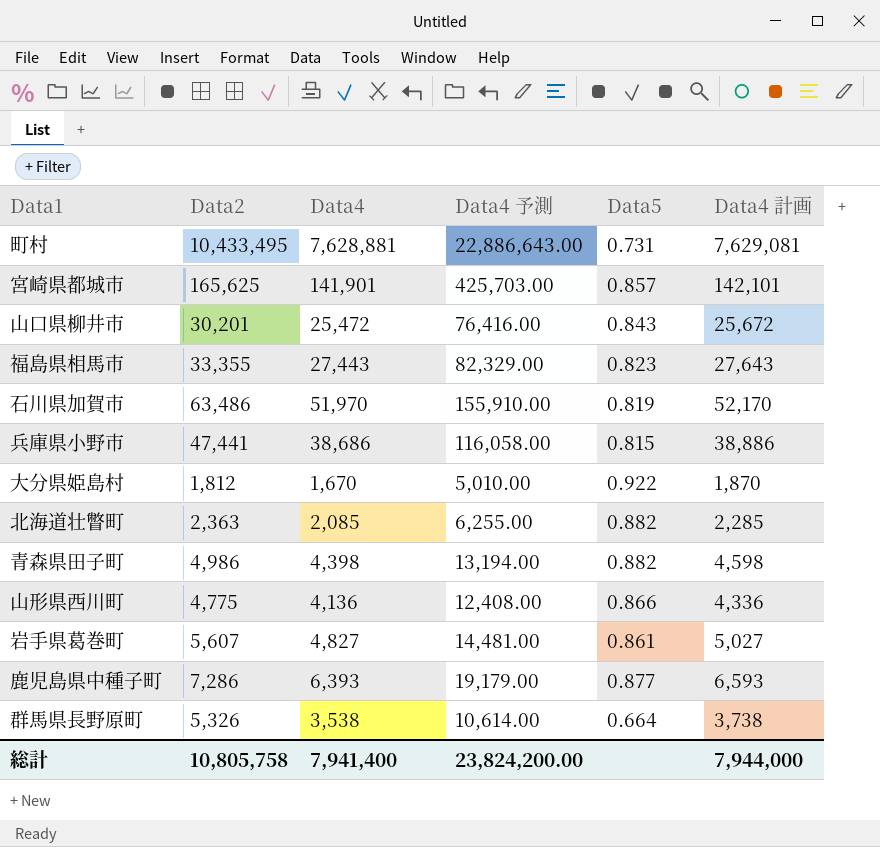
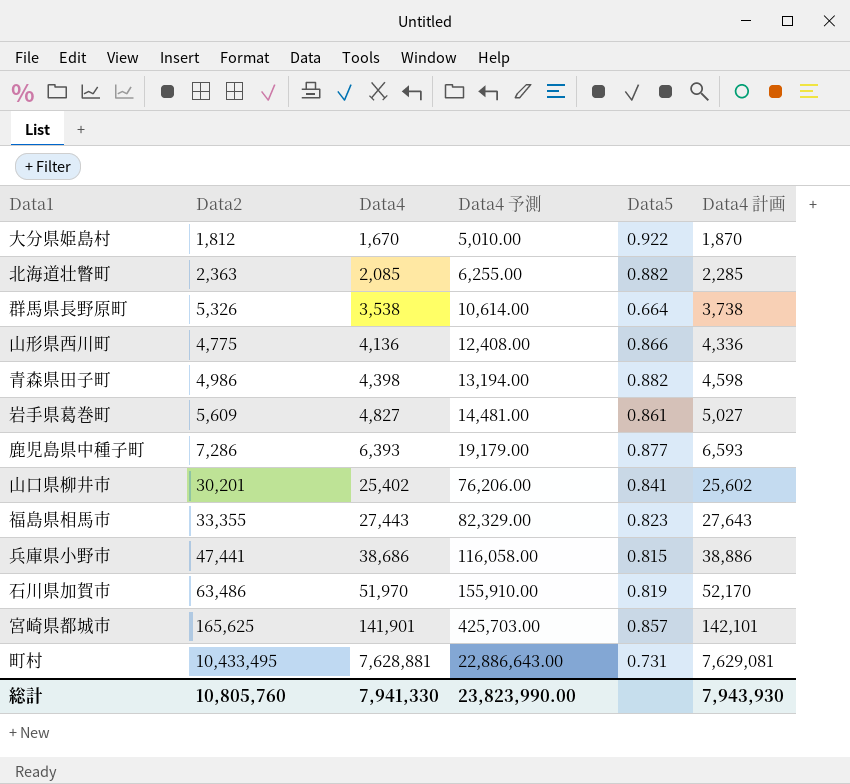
row order: none -> Data4 ascending
岩手県葛巻町 | Data2: 5,607 -> 5,609
山口県柳井市 | Data4: 25,472 -> 25,402
山口県柳井市 | Data4 予測: 76,416.00 -> 76,206.00
山口県柳井市 | Data5: 0.843 -> 0.841
山口県柳井市 | Data4 計画: 25,672 -> 25,602
総計 | Data2: 10,805,758 -> 10,805,760
総計 | Data4: 7,941,400 -> 7,941,330
総計 | Data4 予測: 23,824,200.00 -> 23,823,990.00
総計 | Data4 計画: 7,944,000 -> 7,943,930

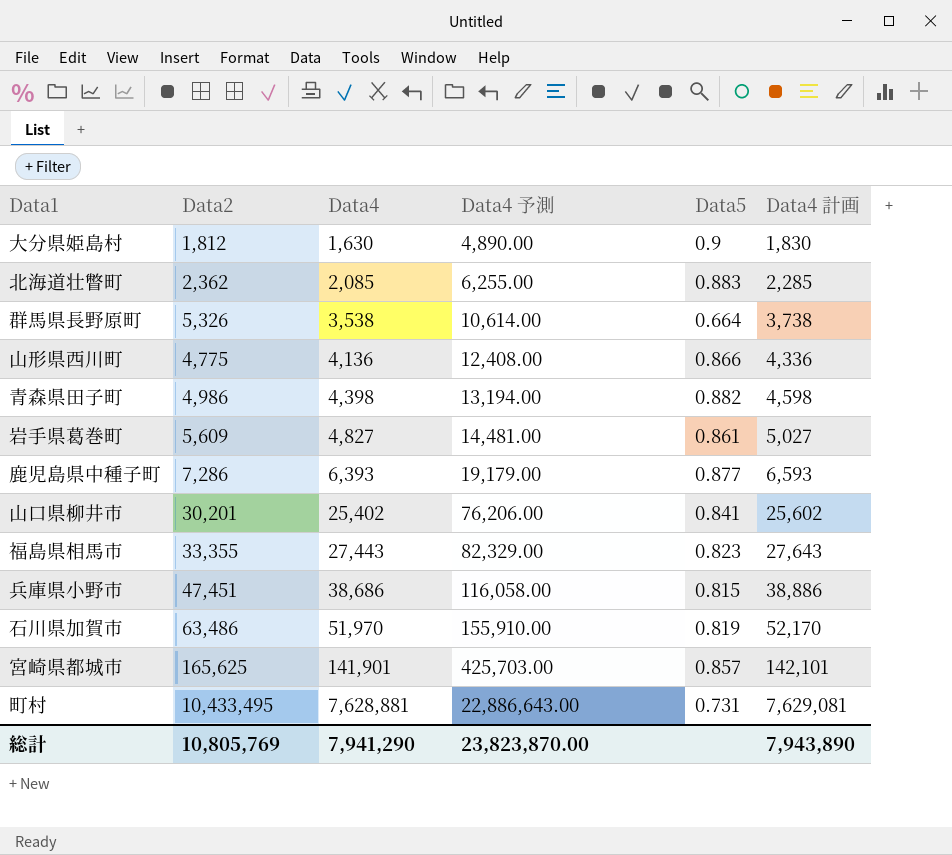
大分県姫島村 | Data4: 1,670 -> 1,630
大分県姫島村 | Data4 予測: 5,010.00 -> 4,890.00
大分県姫島村 | Data5: 0.922 -> 0.9
大分県姫島村 | Data4 計画: 1,870 -> 1,830
北海道壮瞥町 | Data2: 2,363 -> 2,362
北海道壮瞥町 | Data5: 0.882 -> 0.883
兵庫県小野市 | Data2: 47,441 -> 47,451
総計 | Data2: 10,805,760 -> 10,805,769
総計 | Data4: 7,941,330 -> 7,941,290
総計 | Data4 予測: 23,823,990.00 -> 23,823,870.00
総計 | Data4 計画: 7,943,930 -> 7,943,890

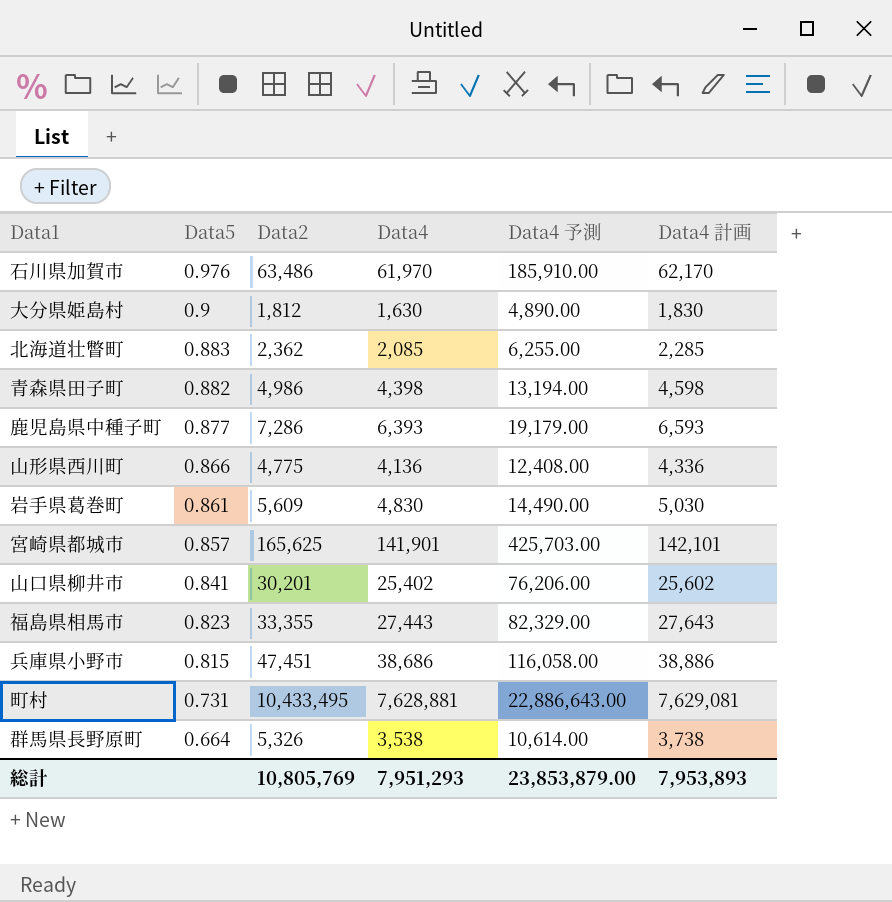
row order: Data4 ascending -> Data5 descending
column Data5 | position: 5 -> 2
石川県加賀市 | Data5: 0.819 -> 0.976
石川県加賀市 | Data4: 51,970 -> 61,970
石川県加賀市 | Data4 予測: 155,910.00 -> 185,910.00
石川県加賀市 | Data4 計画: 52,170 -> 62,170
岩手県葛巻町 | Data4: 4,827 -> 4,830
岩手県葛巻町 | Data4 予測: 14,481.00 -> 14,490.00
岩手県葛巻町 | Data4 計画: 5,027 -> 5,030
総計 | Data4: 7,941,290 -> 7,951,293
総計 | Data4 予測: 23,823,870.00 -> 23,853,879.00
総計 | Data4 計画: 7,943,890 -> 7,953,893

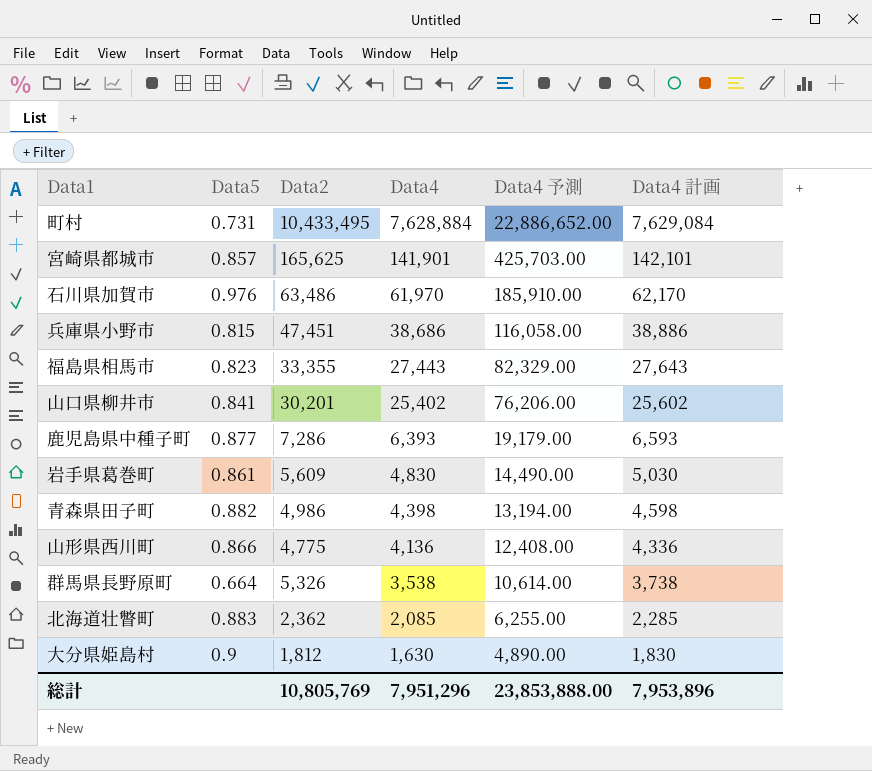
row order: Data5 descending -> Data4 descending
町村 | Data4: 7,628,881 -> 7,628,884
町村 | Data4 予測: 22,886,643.00 -> 22,886,652.00
町村 | Data4 計画: 7,629,081 -> 7,629,084
総計 | Data4: 7,951,293 -> 7,951,296
総計 | Data4 予測: 23,853,879.00 -> 23,853,888.00
総計 | Data4 計画: 7,953,893 -> 7,953,896

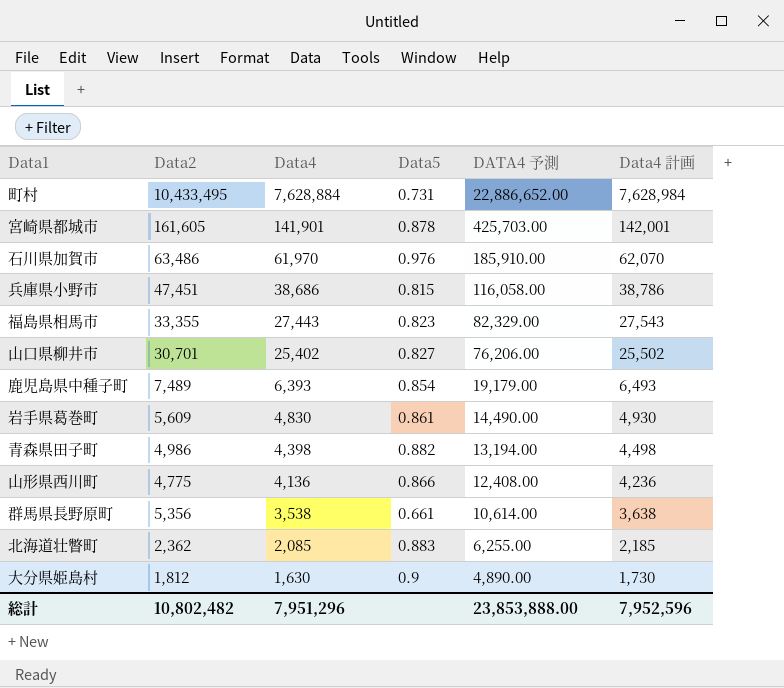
column Data5 | position: 2 -> 4
column name: Data4 予測 -> DATA4 予測
column Data4 計画 | formula: [Data4] + 200 -> [Data4] + 100
宮崎県都城市 | Data2: 165,625 -> 161,605
宮崎県都城市 | Data5: 0.857 -> 0.878
山口県柳井市 | Data2: 30,201 -> 30,701
山口県柳井市 | Data5: 0.841 -> 0.827
鹿児島県中種子町 | Data2: 7,286 -> 7,489
鹿児島県中種子町 | Data5: 0.877 -> 0.854
群馬県長野原町 | Data2: 5,326 -> 5,356
群馬県長野原町 | Data5: 0.664 -> 0.661
総計 | Data2: 10,805,769 -> 10,802,482
総計 | Data4 計画: 7,953,896 -> 7,952,596

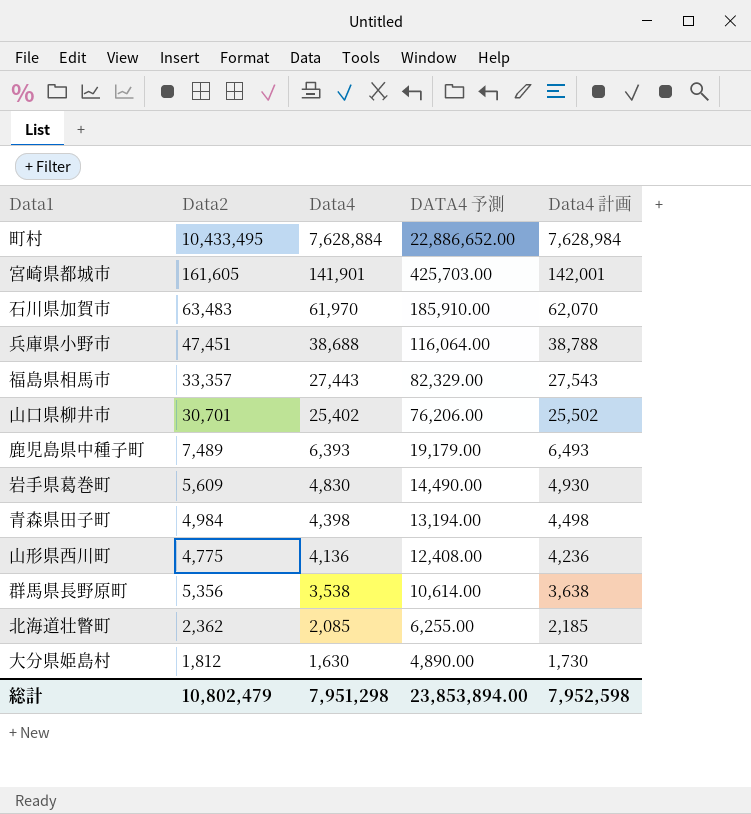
column Data5 | formula: [Data4] / [Data2] -> none
石川県加賀市 | Data2: 63,486 -> 63,483
兵庫県小野市 | Data4: 38,686 -> 38,688
兵庫県小野市 | DATA4 予測: 116,058.00 -> 116,064.00
兵庫県小野市 | Data4 計画: 38,786 -> 38,788
福島県相馬市 | Data2: 33,355 -> 33,357
青森県田子町 | Data2: 4,986 -> 4,984
総計 | Data2: 10,802,482 -> 10,802,479
総計 | Data4: 7,951,296 -> 7,951,298
総計 | DATA4 予測: 23,853,888.00 -> 23,853,894.00
総計 | Data4 計画: 7,952,596 -> 7,952,598

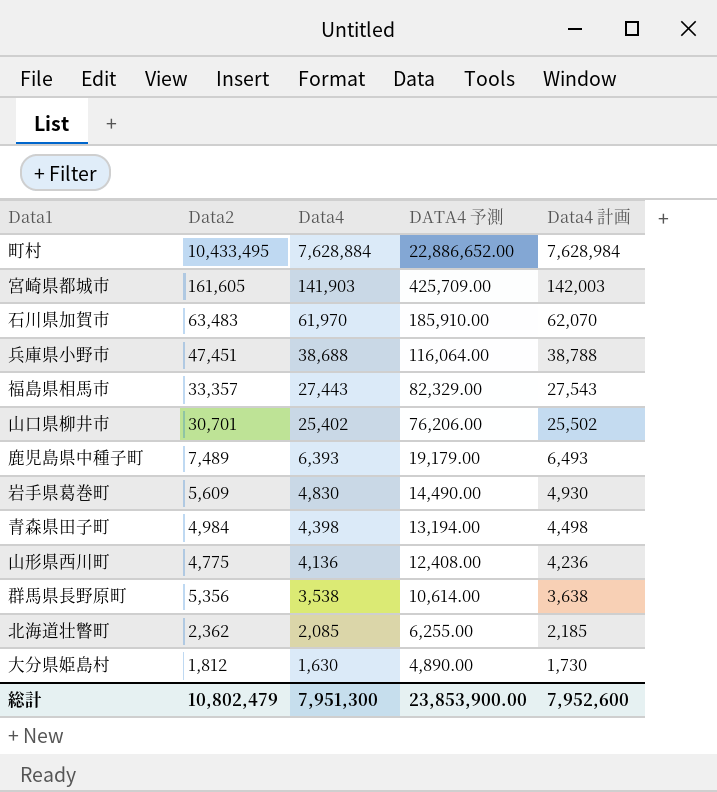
宮崎県都城市 | Data4: 141,901 -> 141,903
宮崎県都城市 | DATA4 予測: 425,703.00 -> 425,709.00
宮崎県都城市 | Data4 計画: 142,001 -> 142,003
総計 | Data4: 7,951,298 -> 7,951,300
総計 | DATA4 予測: 23,853,894.00 -> 23,853,900.00
総計 | Data4 計画: 7,952,598 -> 7,952,600

